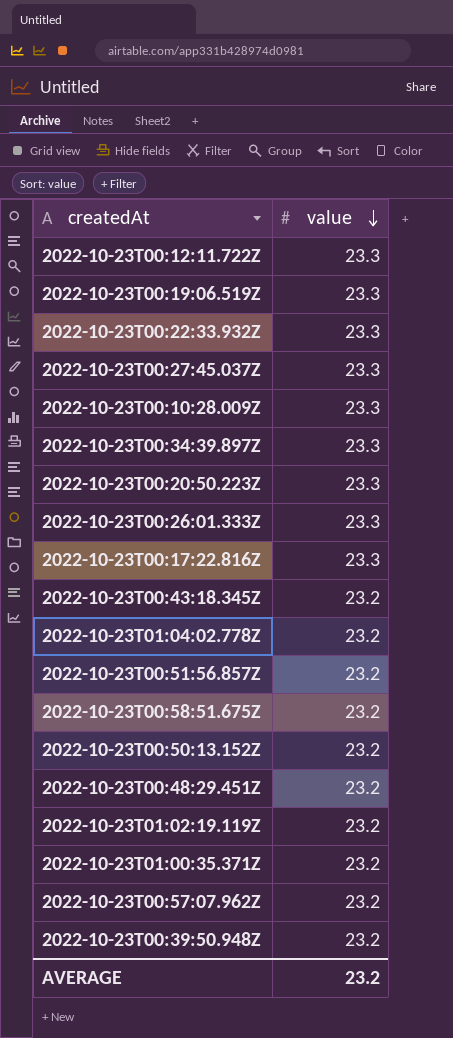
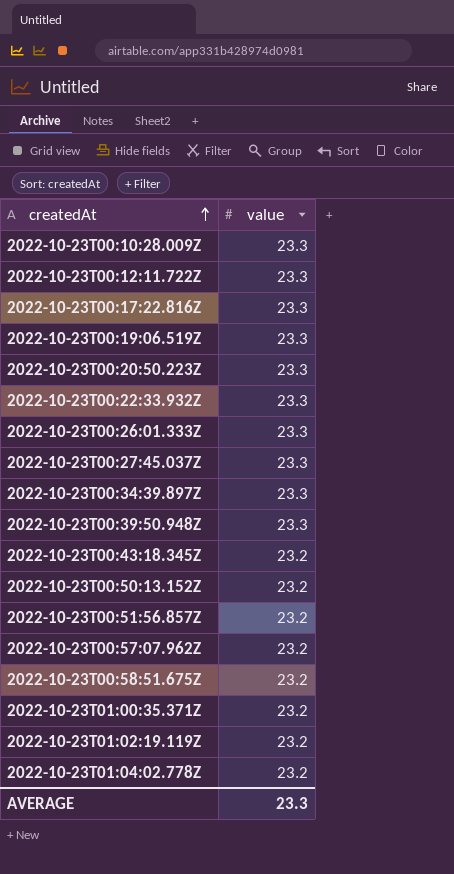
row order: value descending -> createdAt ascending
row 2022-10-23T00:48:29.451Z: 23.2 -> none
2022-10-23T00:39:50.948Z | value: 23.2 -> 23.3
AVERAGE | value: 23.2 -> 23.3

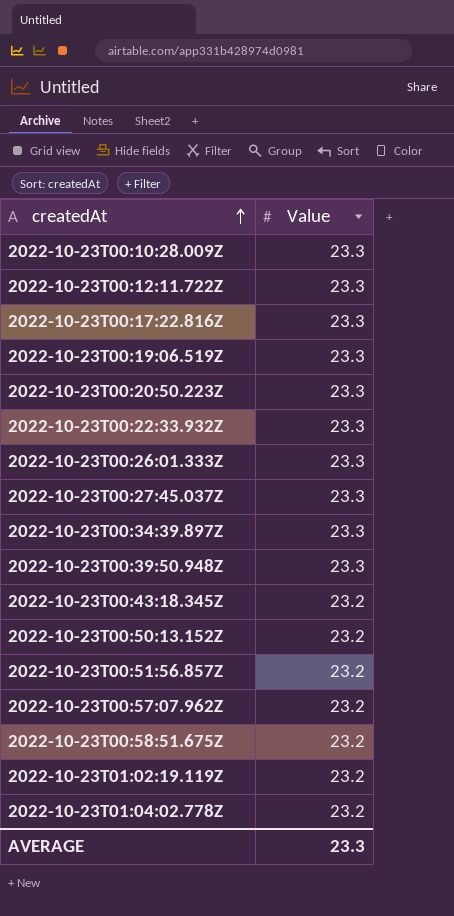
column name: value -> Value
row 2022-10-23T01:00:35.371Z: 23.2 -> none

